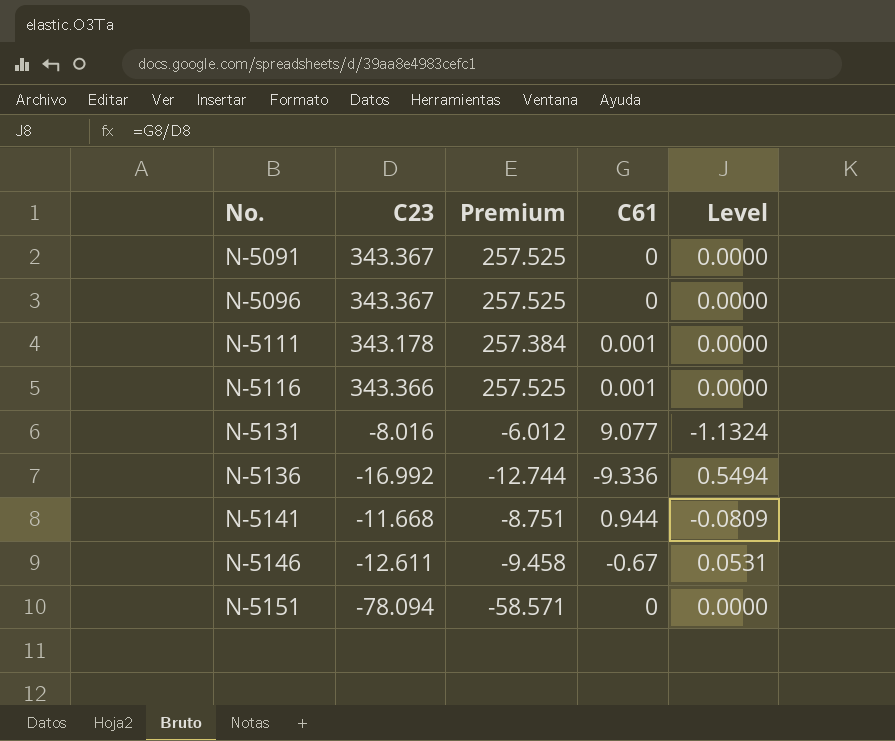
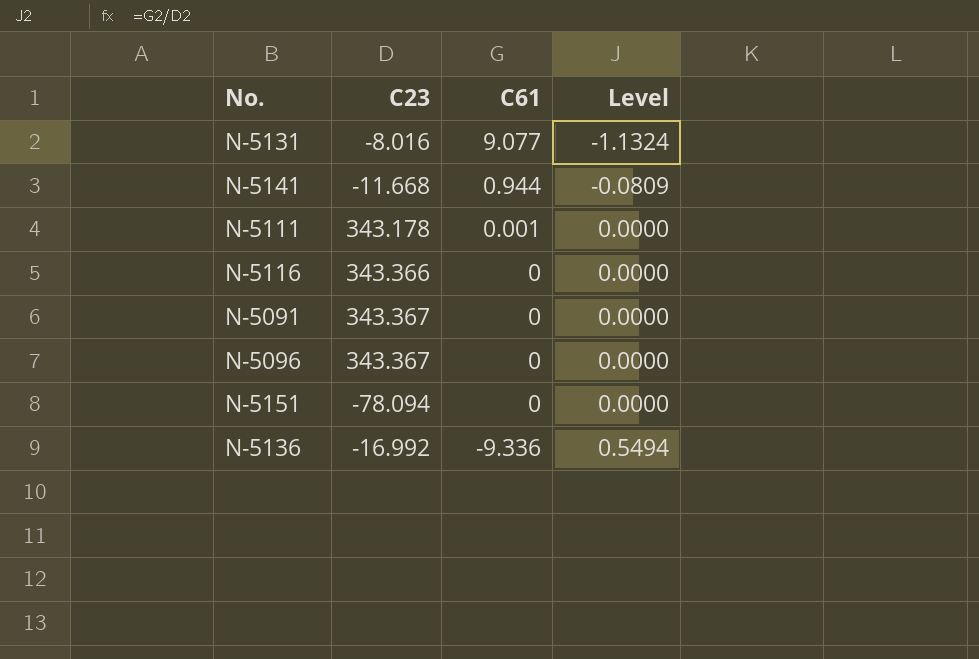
row order: No. ascending -> C61 descending
column Premium | formula: [C23] * 0.75 -> none
row N-5146: -12.611 | -9.458 | -0.67 | 0.0531 -> none
N-5116 | C61: 0.001 -> 0

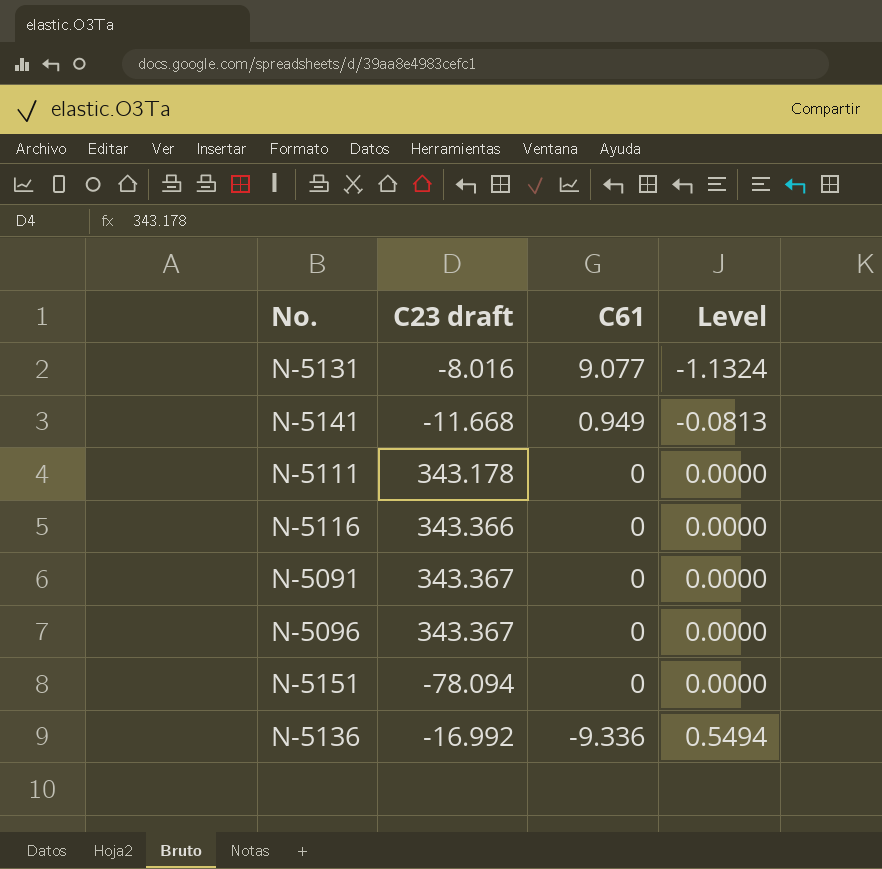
column name: C23 -> C23 draft
N-5141 | C61: 0.944 -> 0.949
N-5141 | Level: -0.0809 -> -0.0813
N-5111 | C61: 0.001 -> 0

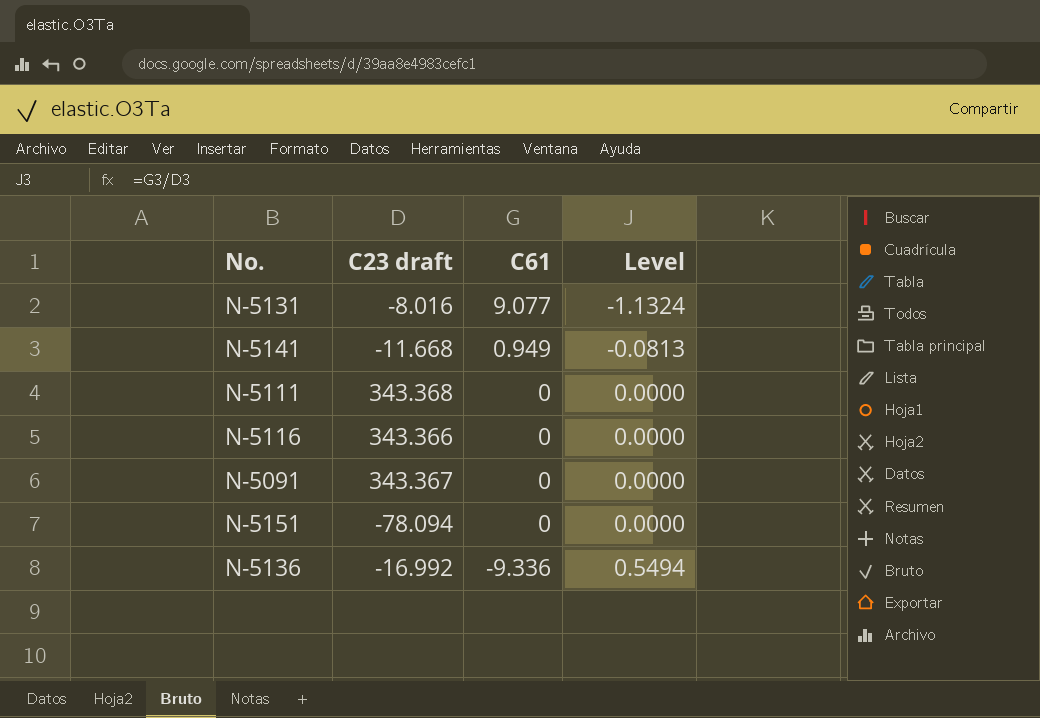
row N-5096: 343.367 | 0 | 0.0000 -> none
N-5111 | C23 draft: 343.178 -> 343.368

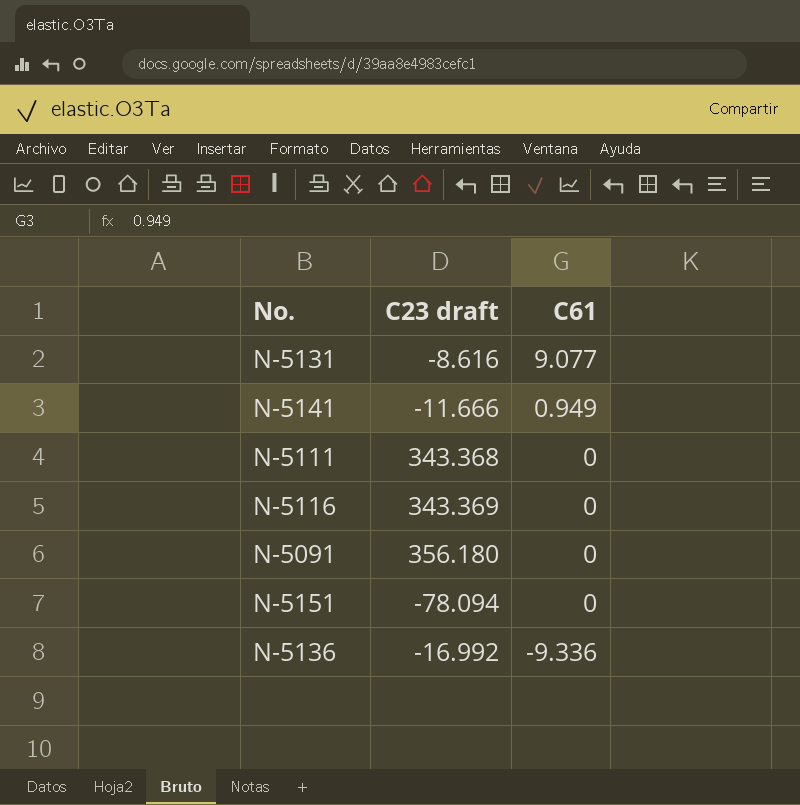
column Level | formula: [C61] / [C23 draft] -> none
N-5131 | C23 draft: -8.016 -> -8.616
N-5141 | C23 draft: -11.668 -> -11.666
N-5116 | C23 draft: 343.366 -> 343.369
N-5091 | C23 draft: 343.367 -> 356.180

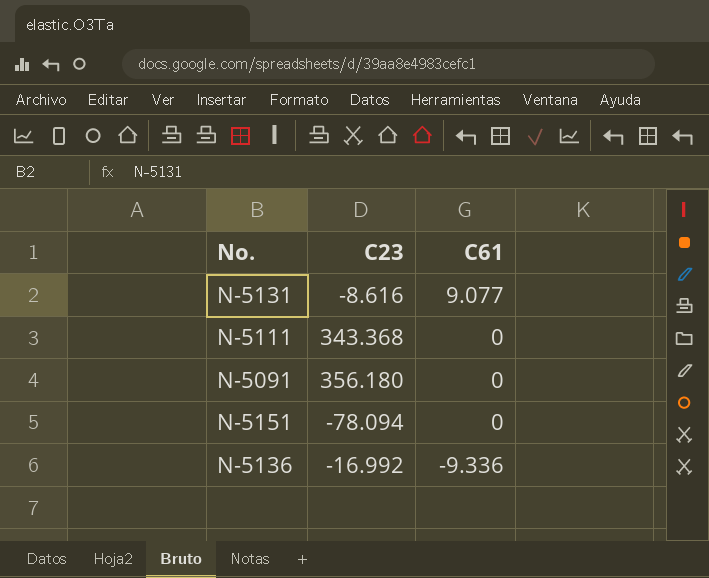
column name: C23 draft -> C23
row N-5141: -11.666 | 0.949 -> none
row N-5116: 343.369 | 0 -> none

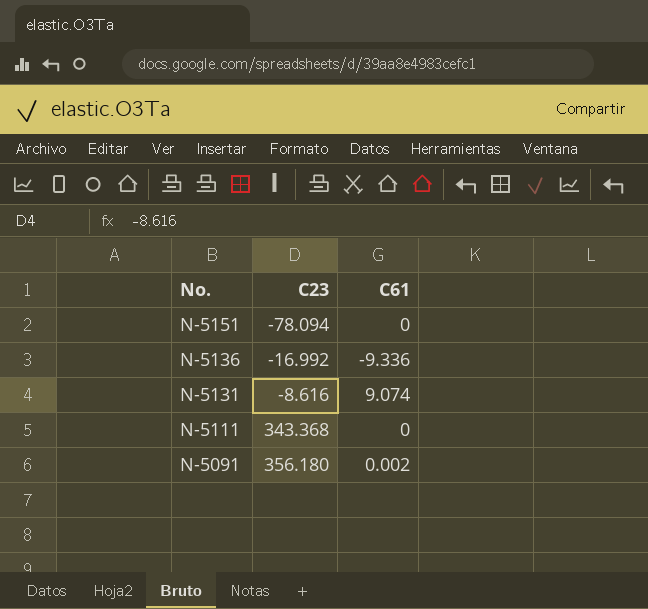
row order: C61 descending -> No. descending
N-5131 | C61: 9.077 -> 9.074
N-5091 | C61: 0 -> 0.002

